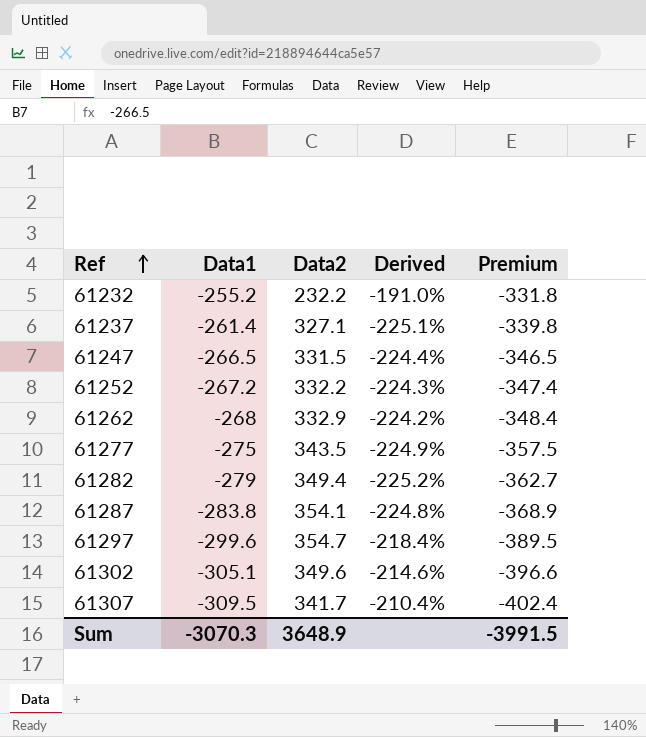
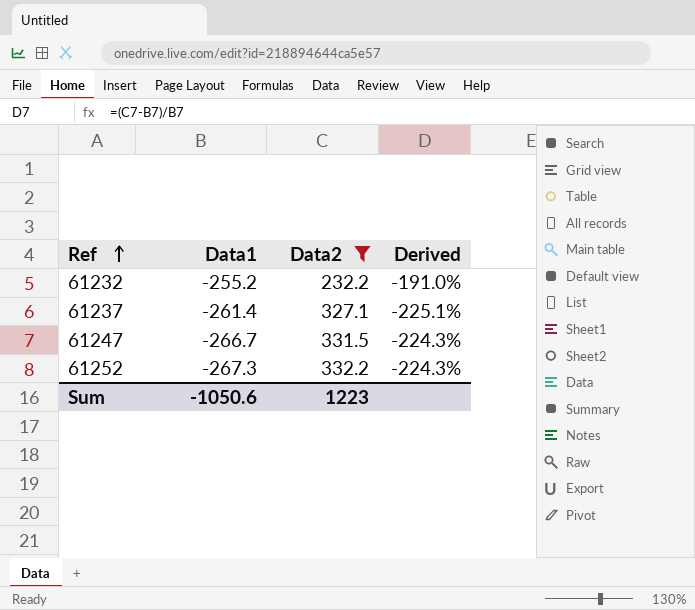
filter: none -> Data2 <= 332.2
column Premium | formula: [Data1] * 1.3 -> none
61247 | Data1: -266.5 -> -266.7
61247 | Derived: -224.4% -> -224.3%
61252 | Data1: -267.2 -> -267.3
Sum | Data1: -3070.3 -> -1050.6
Sum | Data2: 3648.9 -> 1223

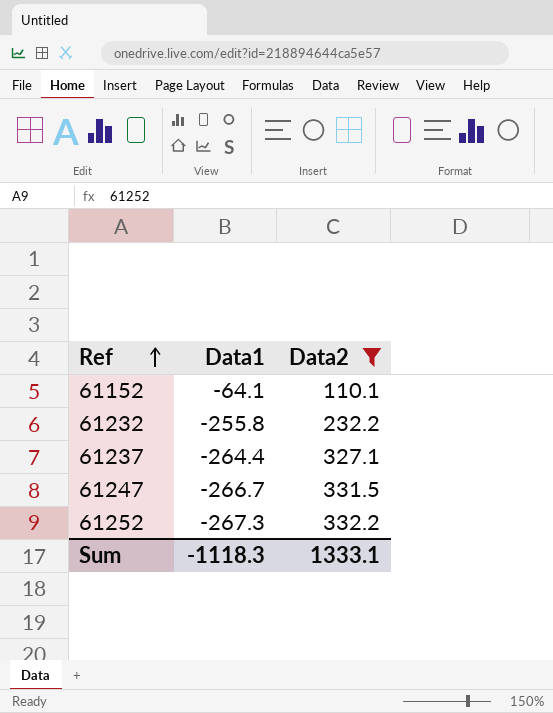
column Derived | formula: ([Data2] - [Data1]) / [Data1] -> none
row 61152: none -> -64.1 | 110.1
61232 | Data1: -255.2 -> -255.8
61237 | Data1: -261.4 -> -264.4
Sum | Data1: -1050.6 -> -1118.3
Sum | Data2: 1223 -> 1333.1

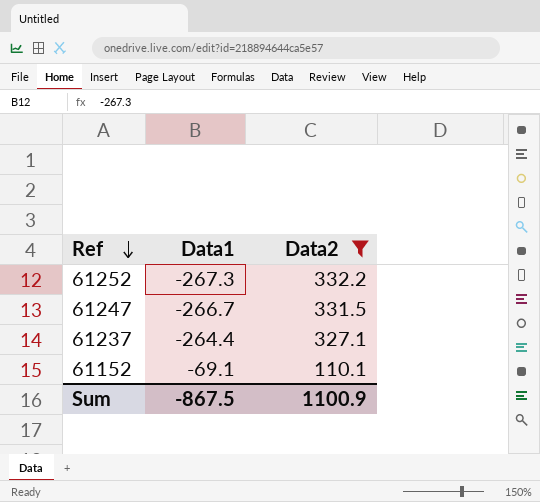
row order: Ref ascending -> Ref descending
row 61232: -255.8 | 232.2 -> none
61152 | Data1: -64.1 -> -69.1
Sum | Data1: -1118.3 -> -867.5
Sum | Data2: 1333.1 -> 1100.9

